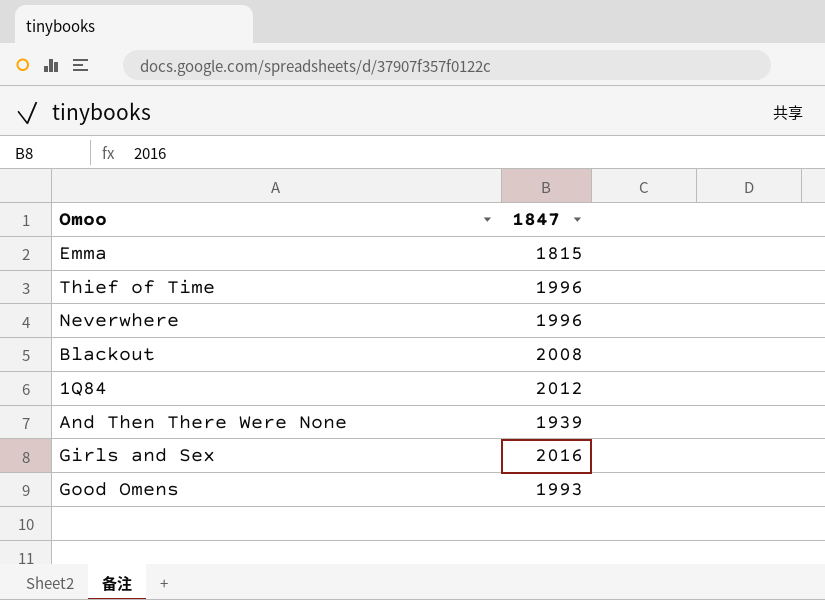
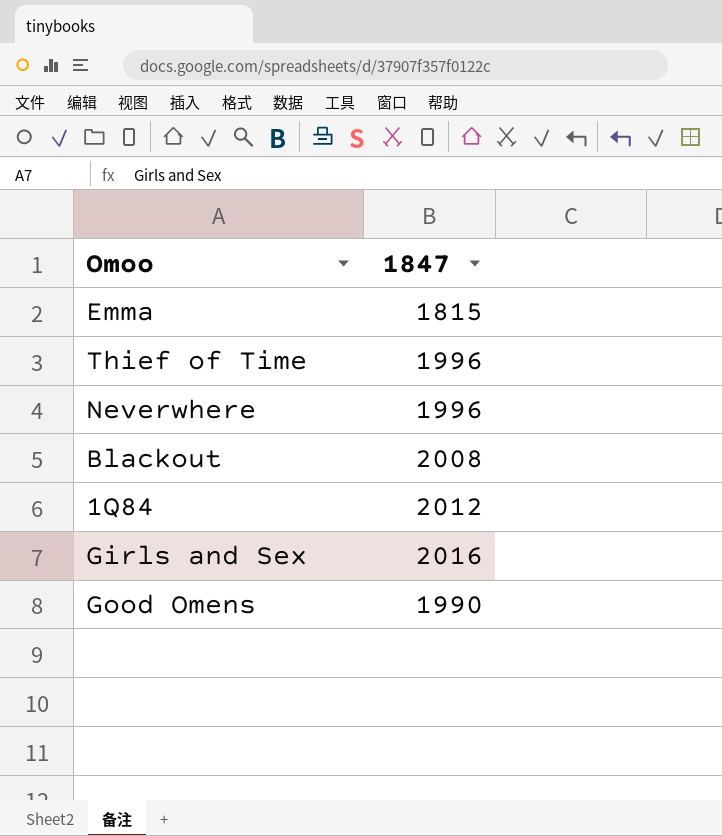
row And Then There Were None: 1939 -> none
Good Omens | 1847: 1993 -> 1990

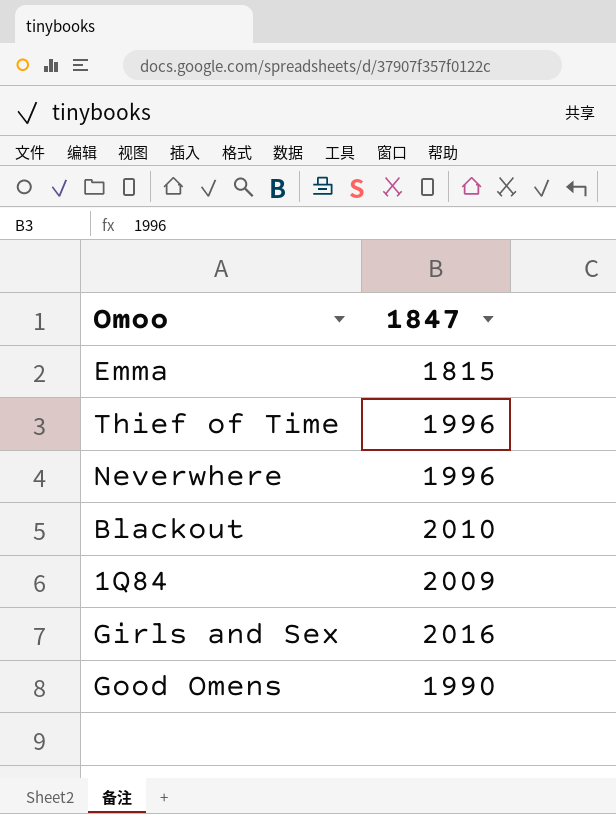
Blackout | 1847: 2008 -> 2010
1Q84 | 1847: 2012 -> 2009

